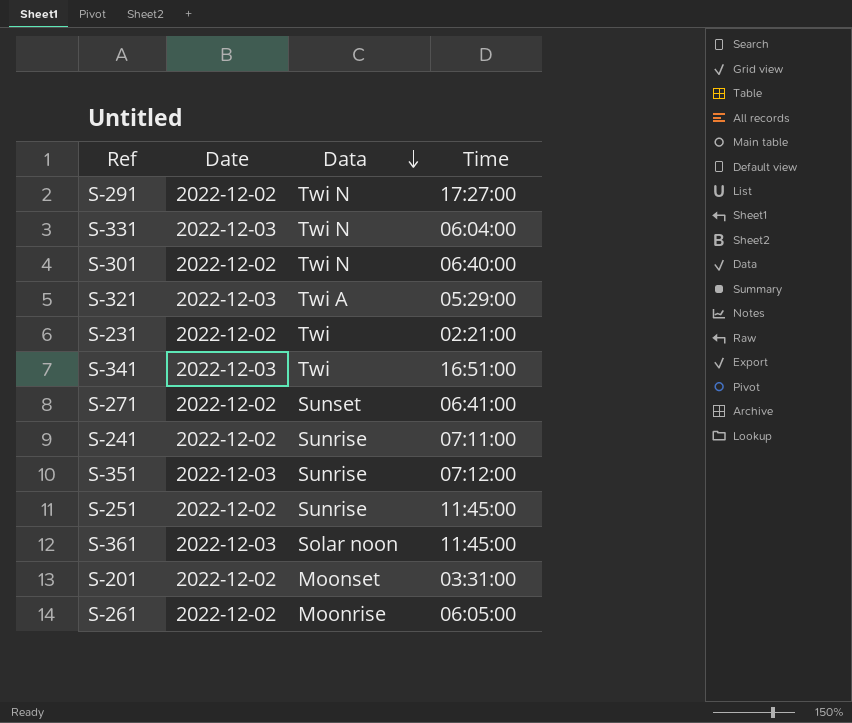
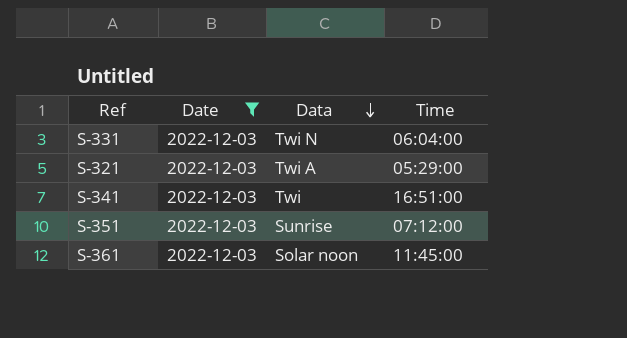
filter: none -> Date = 2022-12-03

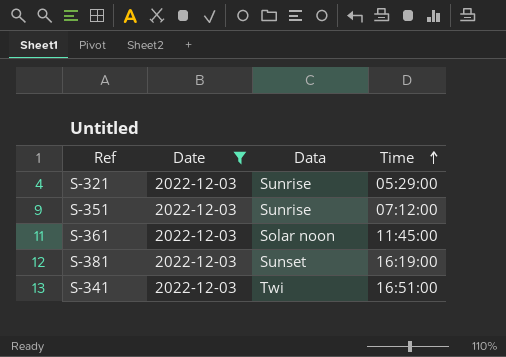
row order: Data descending -> Time ascending
row S-331: 2022-12-03 | Twi N | 06:04:00 -> none
S-321 | Data: Twi A -> Sunrise
row S-381: none -> 2022-12-03 | Sunset | 16:19:00

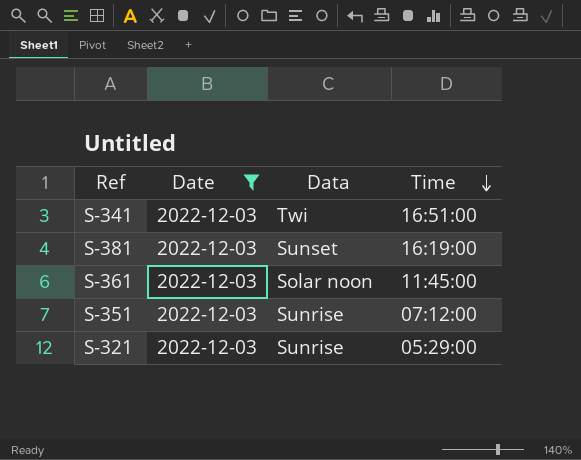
row order: Time ascending -> Time descending

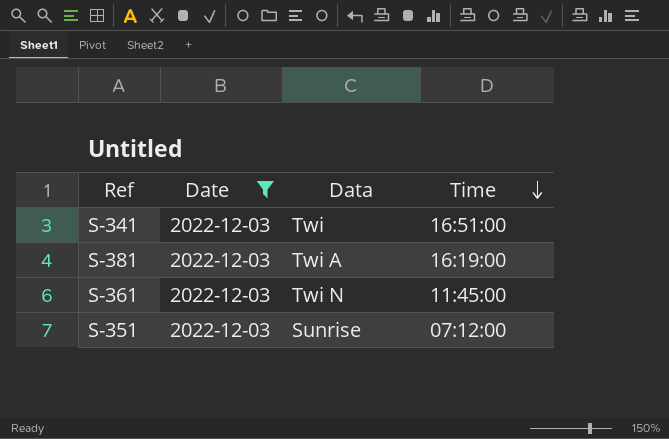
row S-321: 2022-12-03 | Sunrise | 05:29:00 -> none
S-381 | Data: Sunset -> Twi A
S-361 | Data: Solar noon -> Twi N

